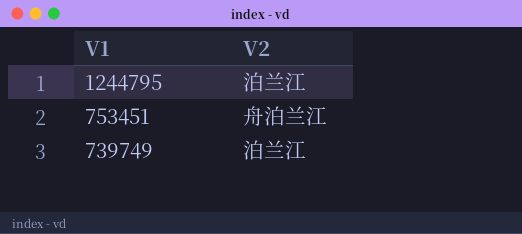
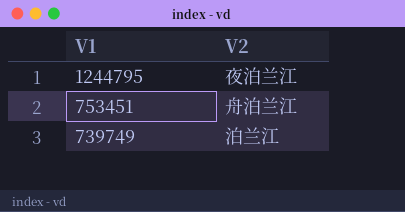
1244795 | V2: 泊兰江 -> 夜泊兰江

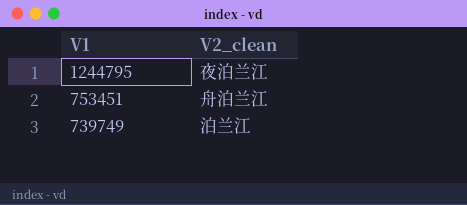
column name: V2 -> V2_clean

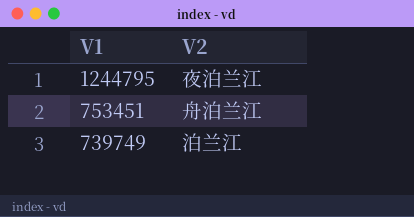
column name: V2_clean -> V2

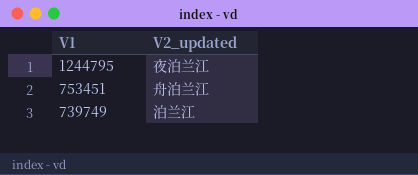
column name: V2 -> V2_updated

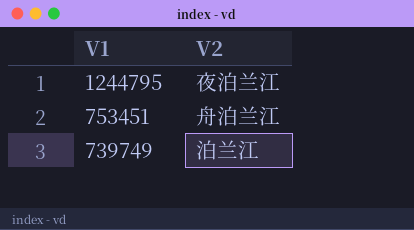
column name: V2_updated -> V2

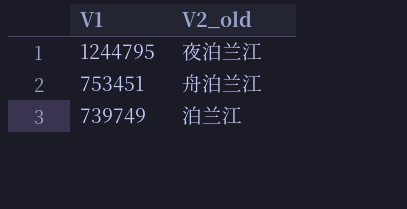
column name: V2 -> V2_old

